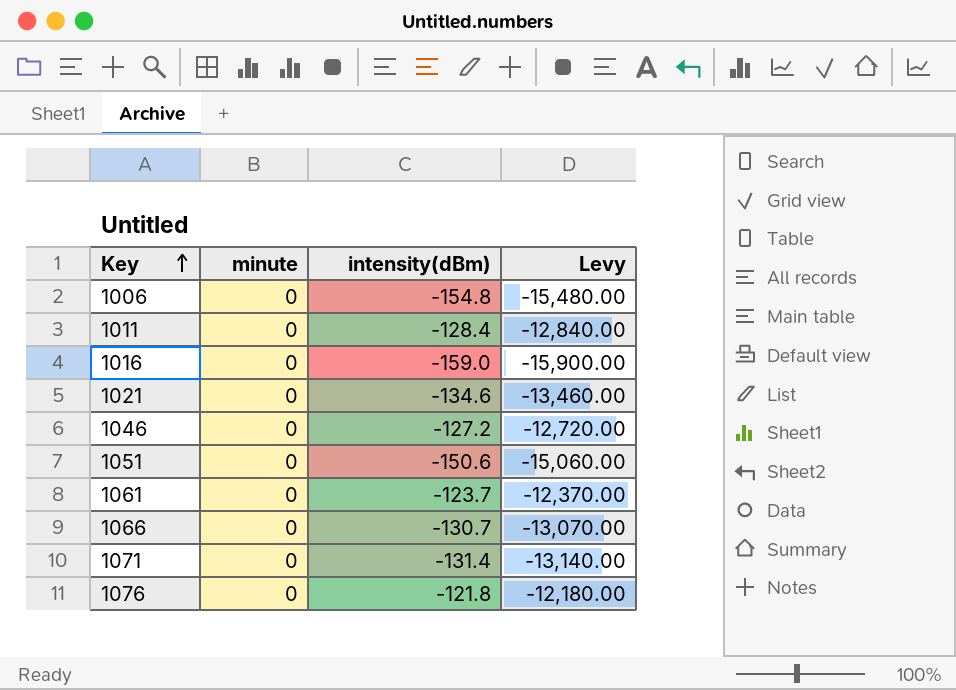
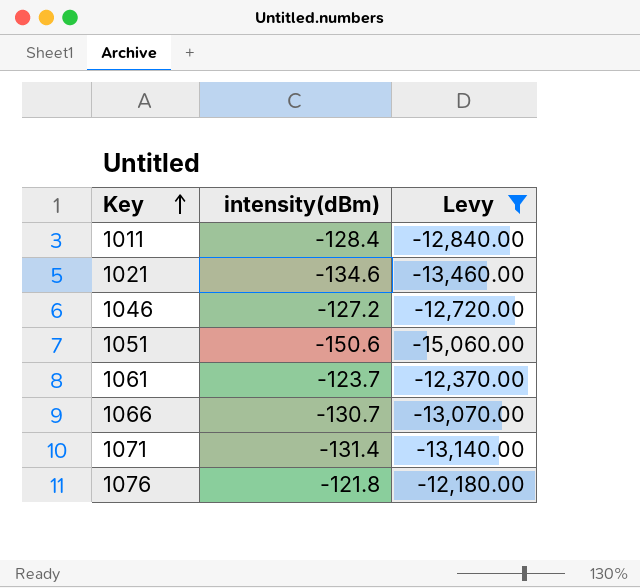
filter: none -> Levy >= -15,060.00
column minute | position: 2 -> none

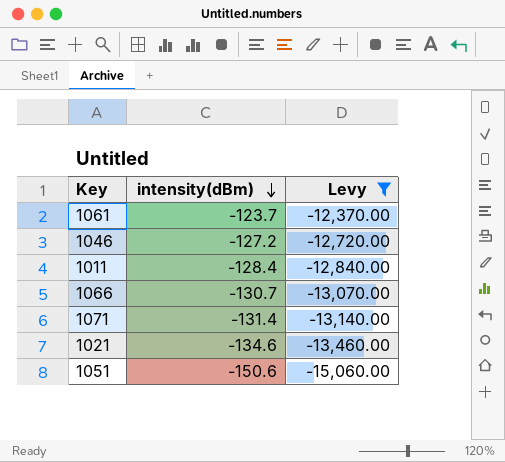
row order: Key ascending -> intensity(dBm) descending
row 1076: -121.8 | -12,180.00 -> none

